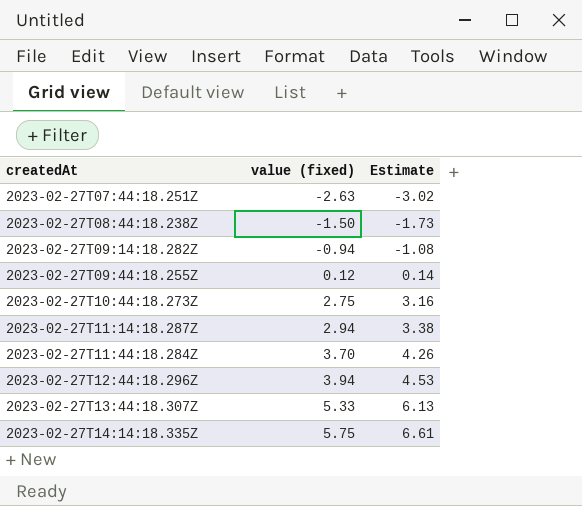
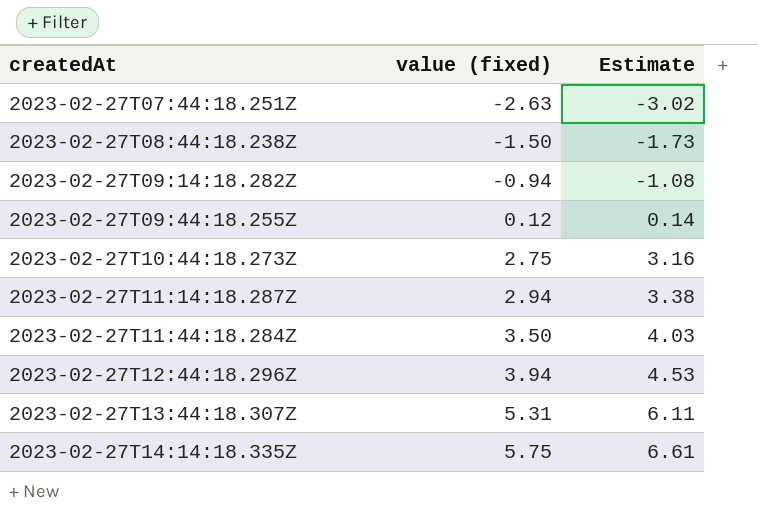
2023-02-27T11:44:18.284Z | value (fixed): 3.70 -> 3.50
2023-02-27T11:44:18.284Z | Estimate: 4.26 -> 4.03
2023-02-27T13:44:18.307Z | value (fixed): 5.33 -> 5.31
2023-02-27T13:44:18.307Z | Estimate: 6.13 -> 6.11

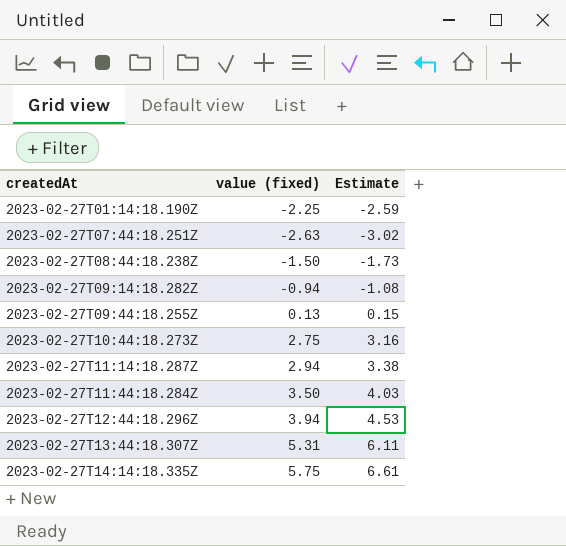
row 2023-02-27T01:14:18.190Z: none -> -2.25 | -2.59
2023-02-27T09:44:18.255Z | value (fixed): 0.12 -> 0.13
2023-02-27T09:44:18.255Z | Estimate: 0.14 -> 0.15

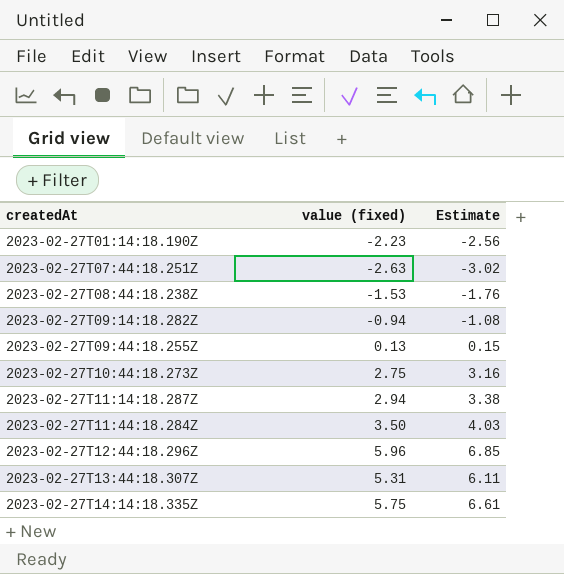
2023-02-27T01:14:18.190Z | value (fixed): -2.25 -> -2.23
2023-02-27T01:14:18.190Z | Estimate: -2.59 -> -2.56
2023-02-27T08:44:18.238Z | value (fixed): -1.50 -> -1.53
2023-02-27T08:44:18.238Z | Estimate: -1.73 -> -1.76
2023-02-27T12:44:18.296Z | value (fixed): 3.94 -> 5.96
2023-02-27T12:44:18.296Z | Estimate: 4.53 -> 6.85

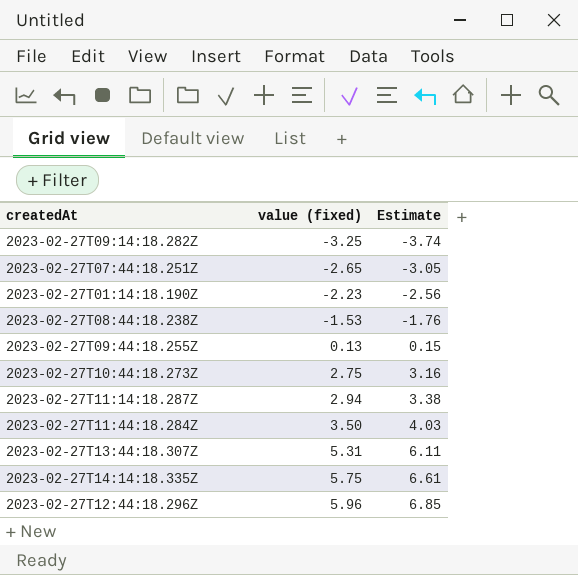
row order: createdAt ascending -> value (fixed) ascending
2023-02-27T09:14:18.282Z | value (fixed): -0.94 -> -3.25
2023-02-27T09:14:18.282Z | Estimate: -1.08 -> -3.74
2023-02-27T07:44:18.251Z | value (fixed): -2.63 -> -2.65
2023-02-27T07:44:18.251Z | Estimate: -3.02 -> -3.05

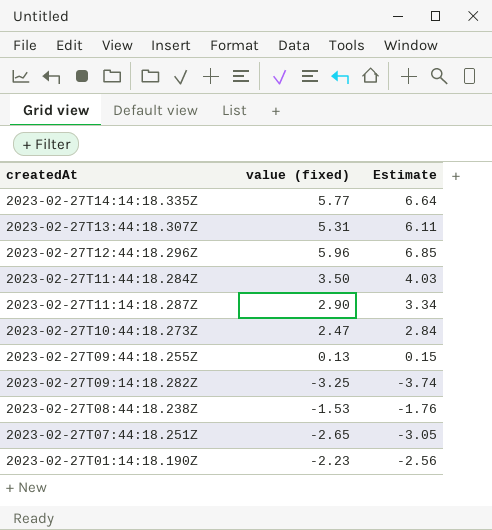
row order: value (fixed) ascending -> createdAt descending
2023-02-27T14:14:18.335Z | value (fixed): 5.75 -> 5.77
2023-02-27T14:14:18.335Z | Estimate: 6.61 -> 6.64
2023-02-27T11:14:18.287Z | value (fixed): 2.94 -> 2.90
2023-02-27T11:14:18.287Z | Estimate: 3.38 -> 3.34
2023-02-27T10:44:18.273Z | value (fixed): 2.75 -> 2.47
2023-02-27T10:44:18.273Z | Estimate: 3.16 -> 2.84

